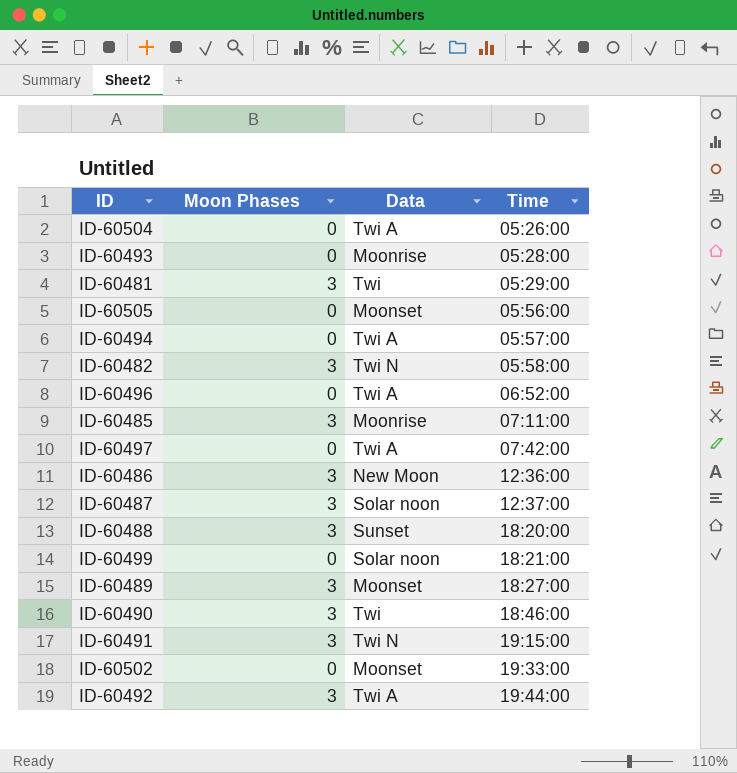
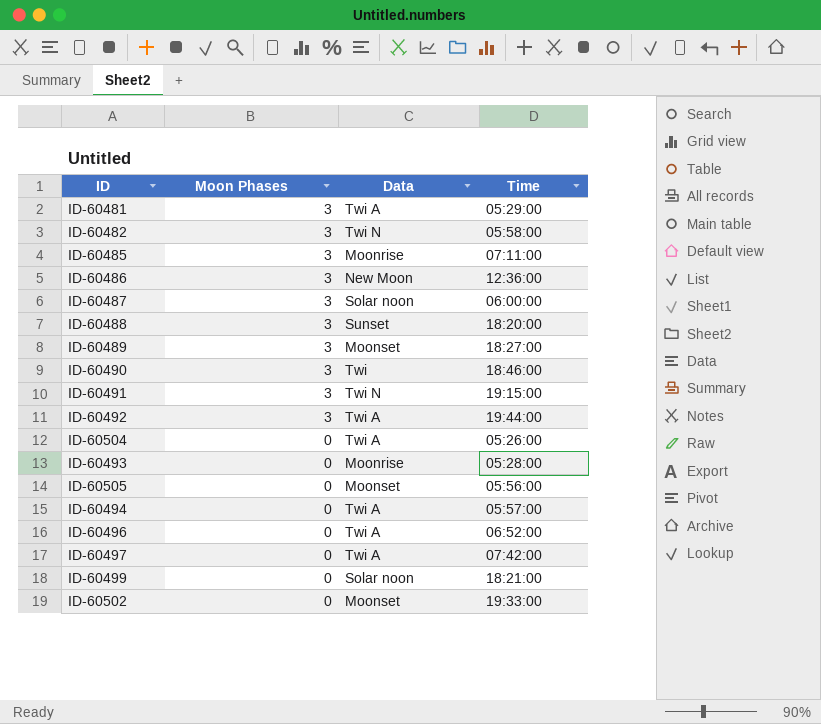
row order: Time ascending -> Moon Phases descending
ID-60481 | Data: Twi -> Twi A
ID-60487 | Time: 12:37:00 -> 06:00:00

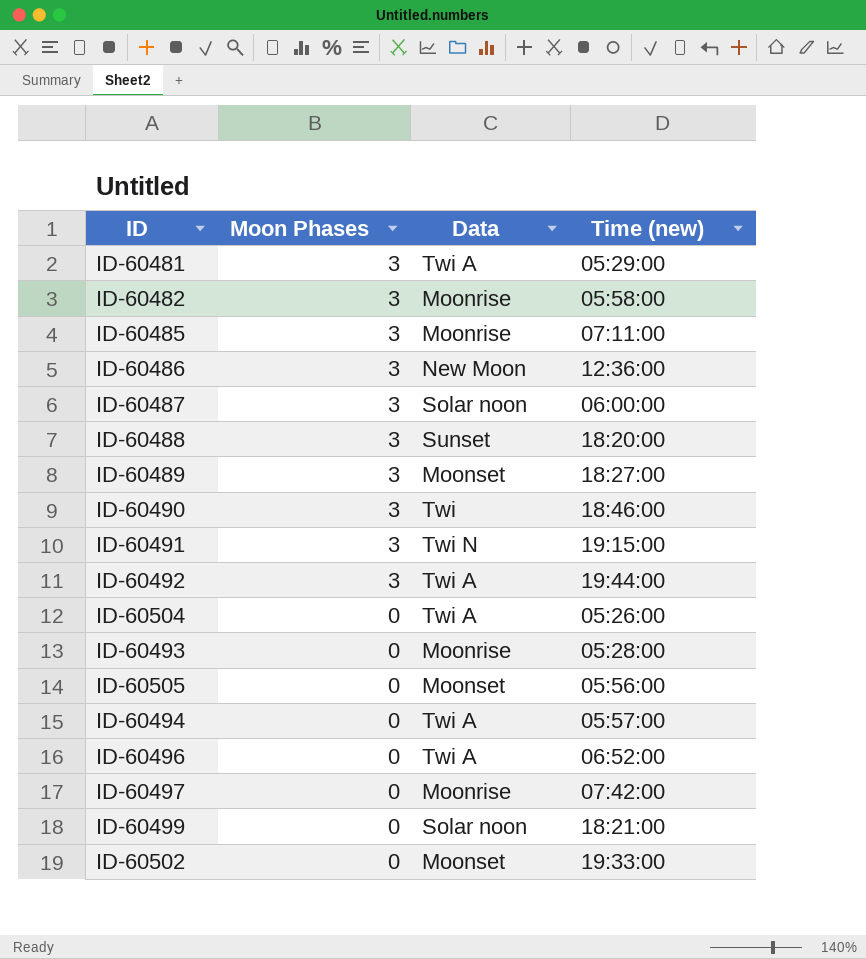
column name: Time -> Time (new)
ID-60482 | Data: Twi N -> Moonrise
ID-60497 | Data: Twi A -> Moonrise

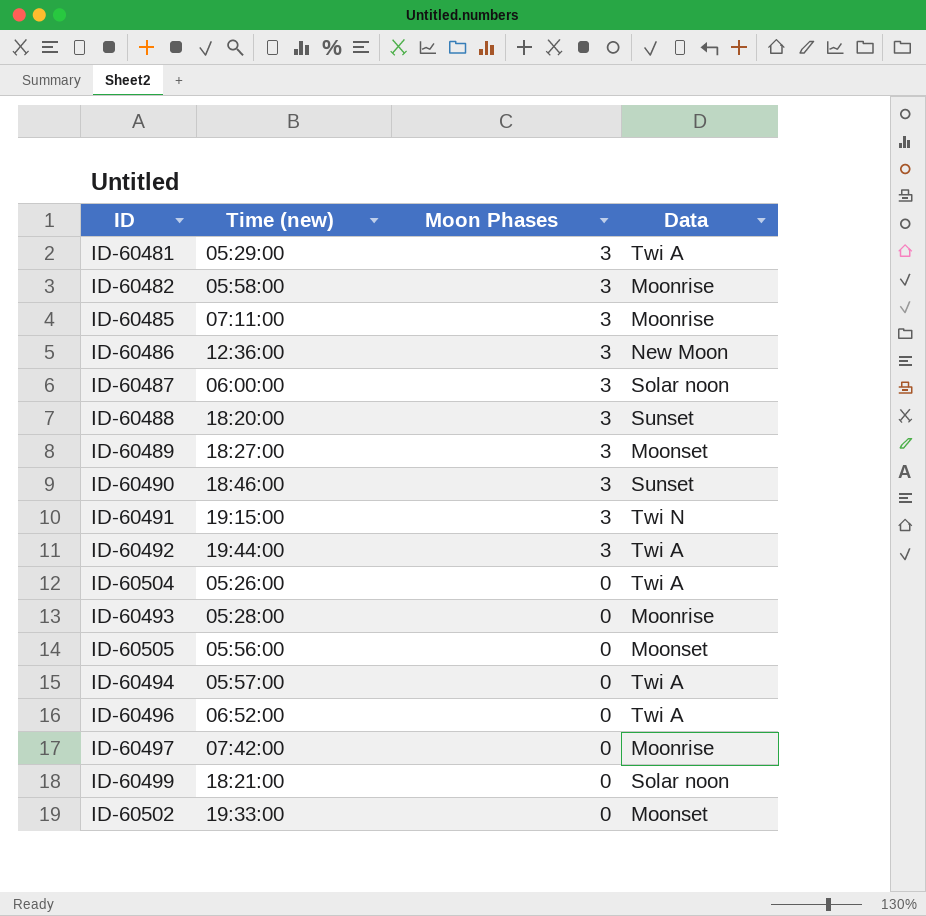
column Time (new) | position: 4 -> 2
ID-60490 | Data: Twi -> Sunset

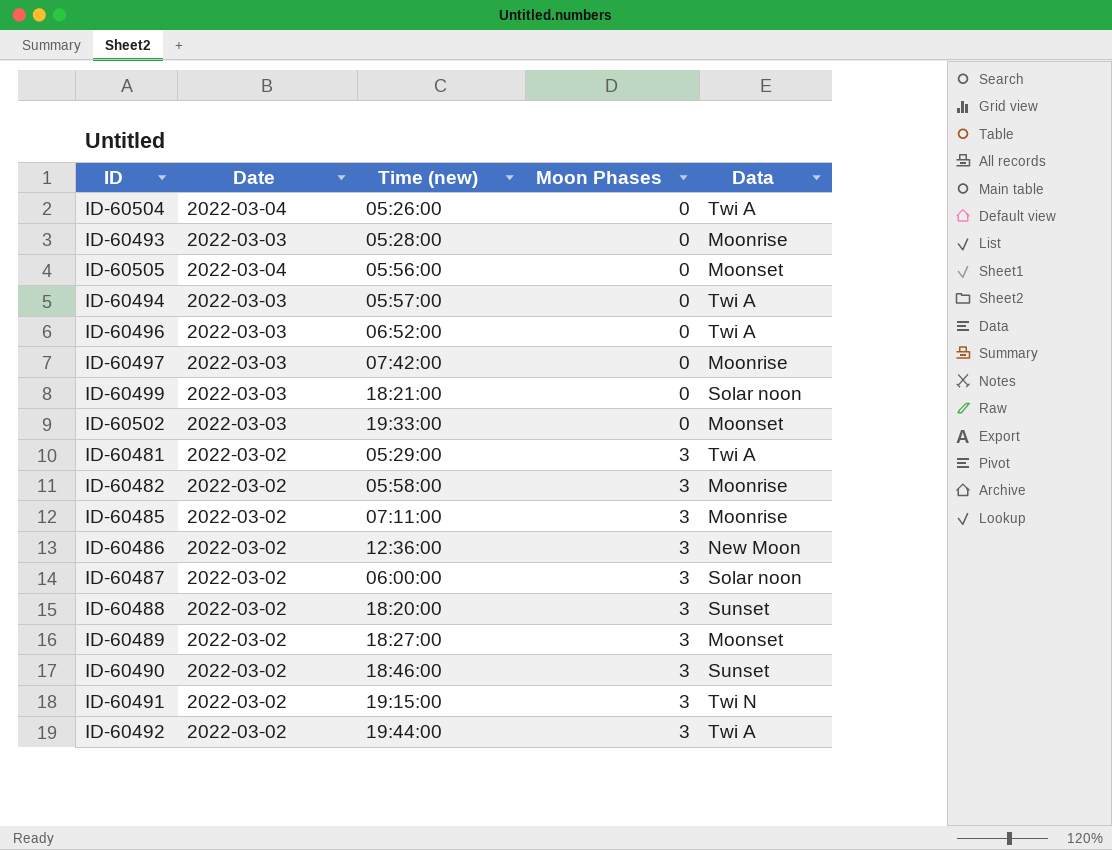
row order: Moon Phases descending -> Moon Phases ascending
column Date | position: none -> 2

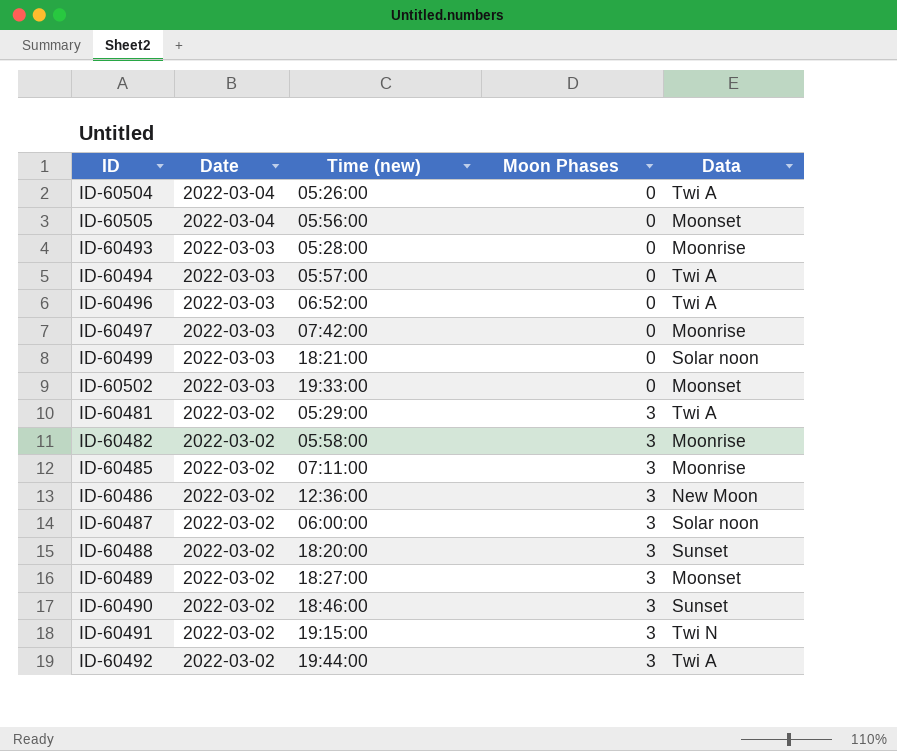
row order: Moon Phases ascending -> Date descending

